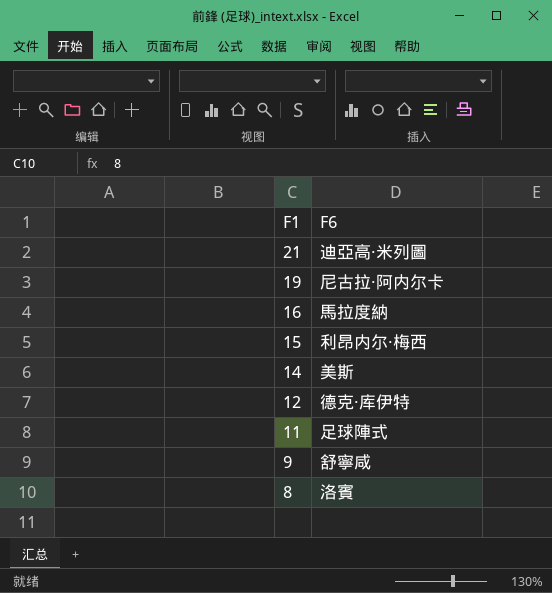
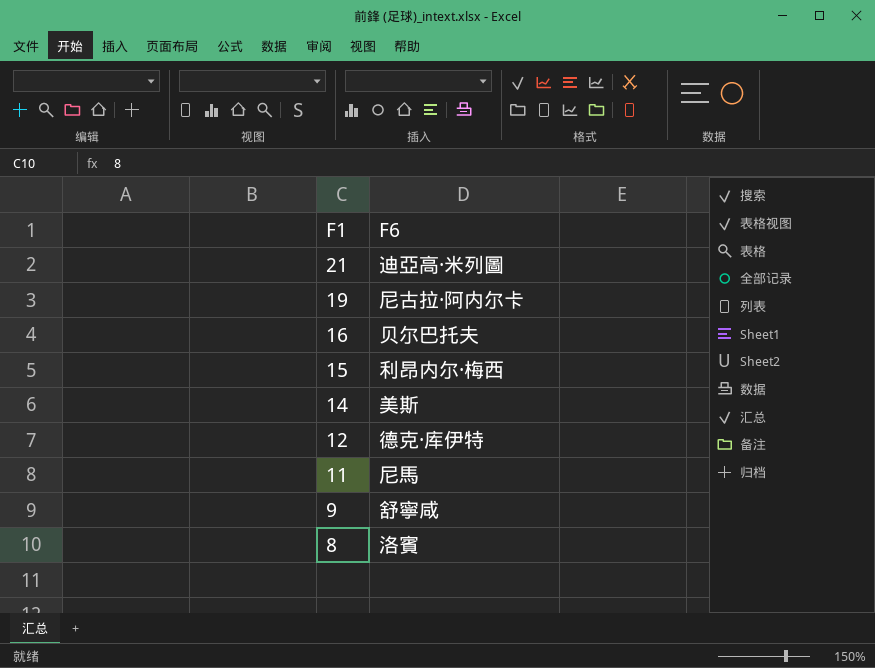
16 | F6: 馬拉度納 -> 贝尔巴托夫
11 | F6: 足球陣式 -> 尼馬

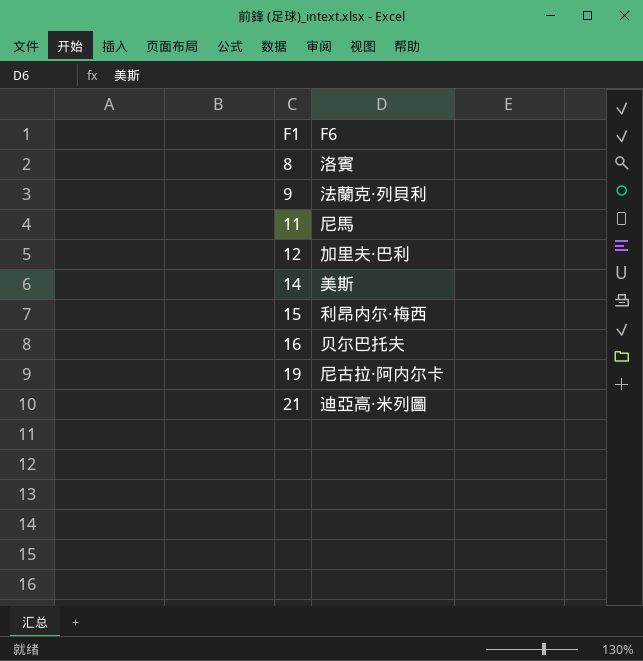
row order: F1 descending -> F1 ascending
9 | F6: 舒寧咸 -> 法蘭克·列貝利
12 | F6: 德克·库伊特 -> 加里夫·巴利

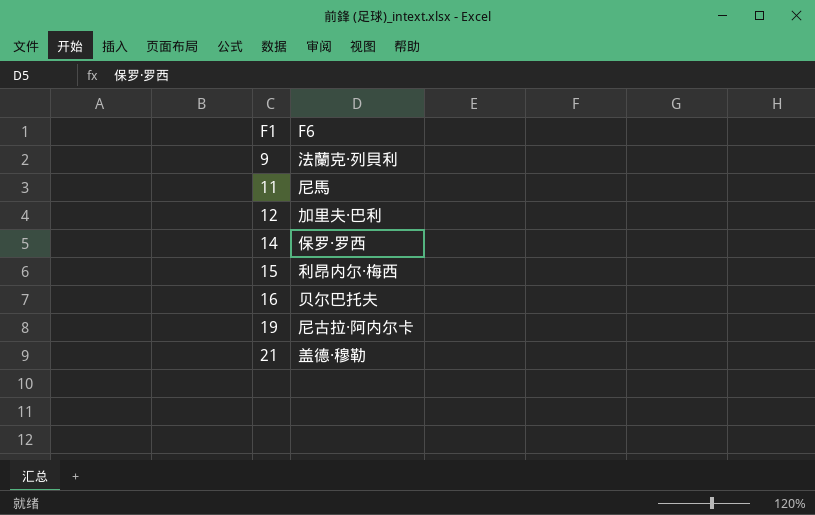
row 8: 洛賓 -> none
14 | F6: 美斯 -> 保罗·罗西
21 | F6: 迪亞高·米列圖 -> 盖德·穆勒

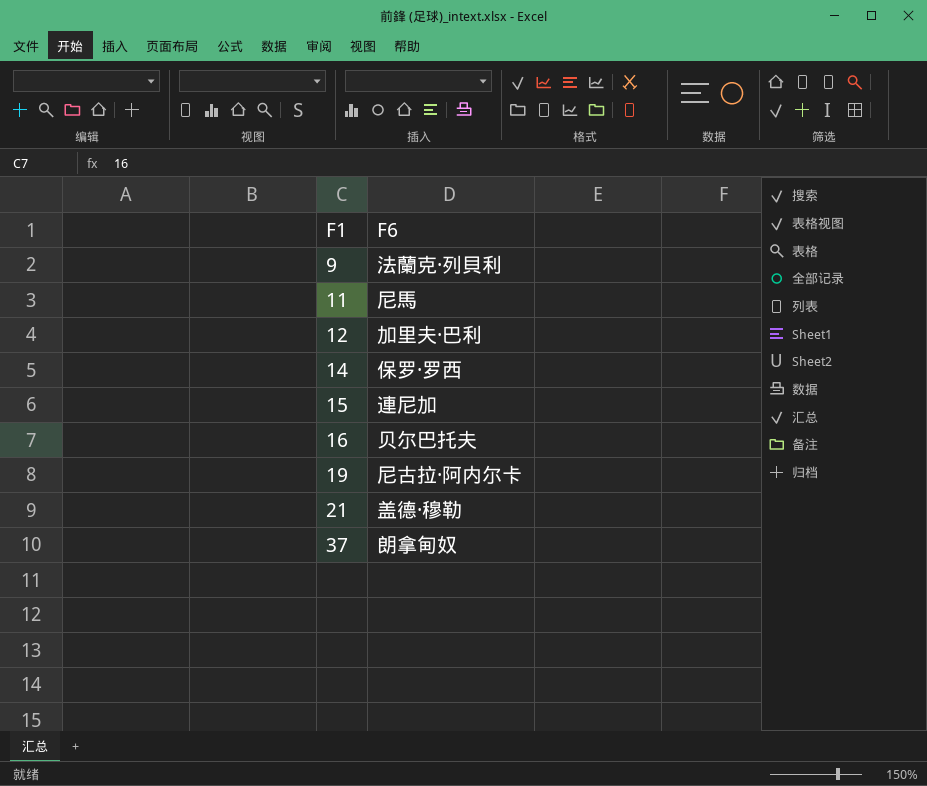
15 | F6: 利昂内尔·梅西 -> 連尼加
row 37: none -> 朗拿甸奴

